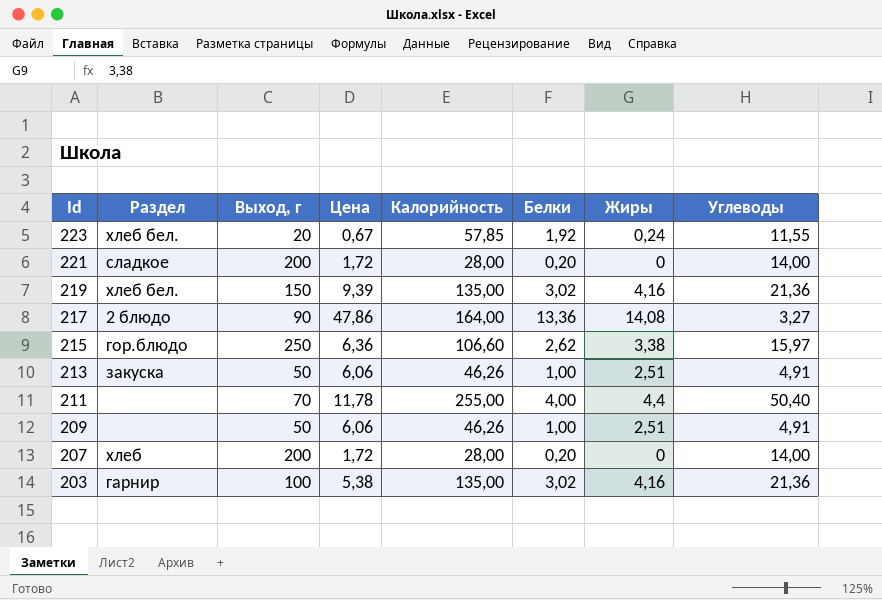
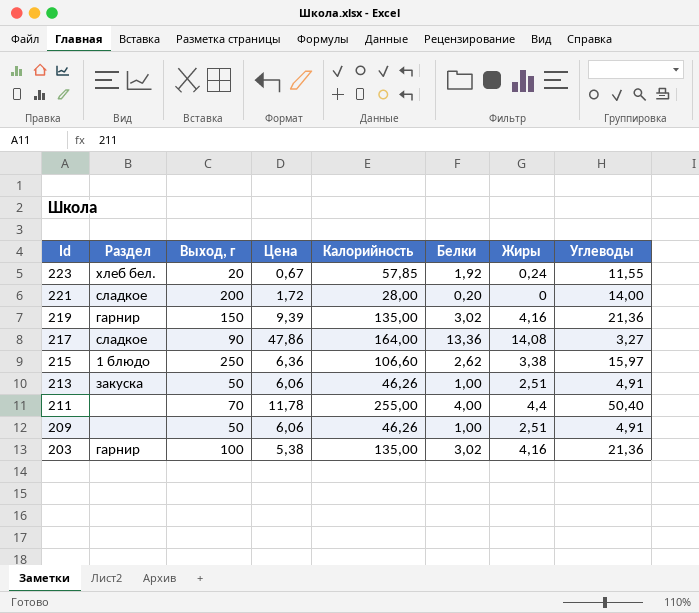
row 207: хлеб | 200 | 1,72 | 28,00 | 0,20 | 0 | 14,00 -> none
219 | Раздел: хлеб бел. -> гарнир
217 | Раздел: 2 блюдо -> сладкое
215 | Раздел: гор.блюдо -> 1 блюдо

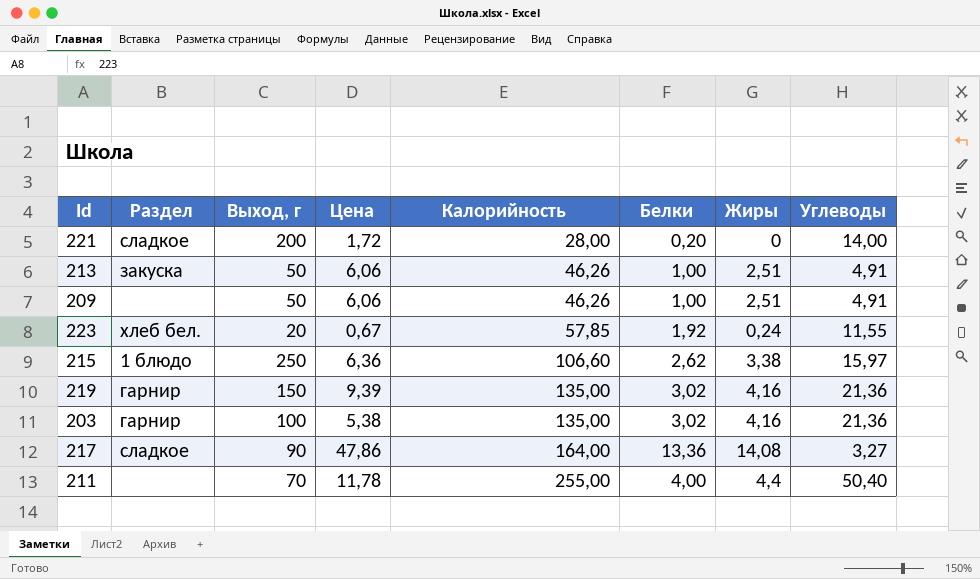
row order: Id descending -> Калорийность ascending

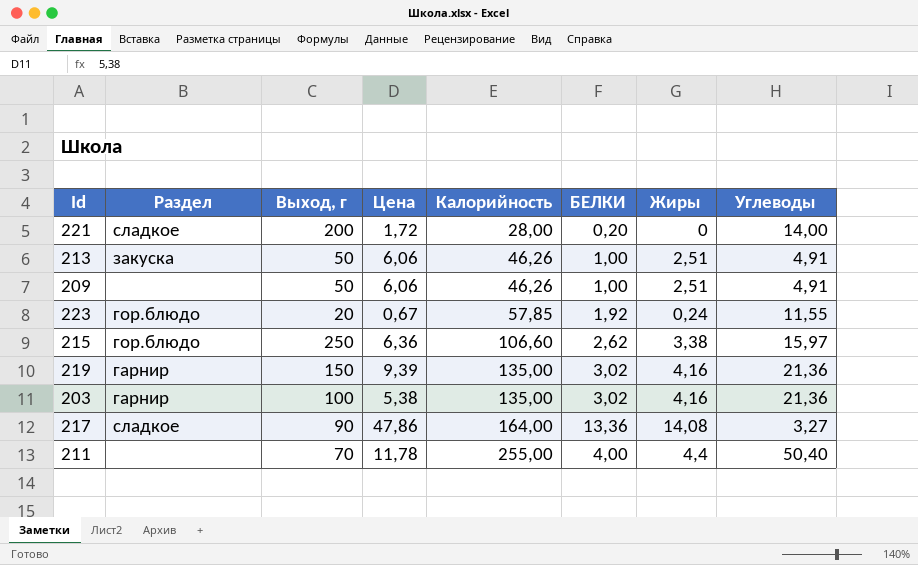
column name: Белки -> БЕЛКИ
223 | Раздел: хлеб бел. -> гор.блюдо
215 | Раздел: 1 блюдо -> гор.блюдо

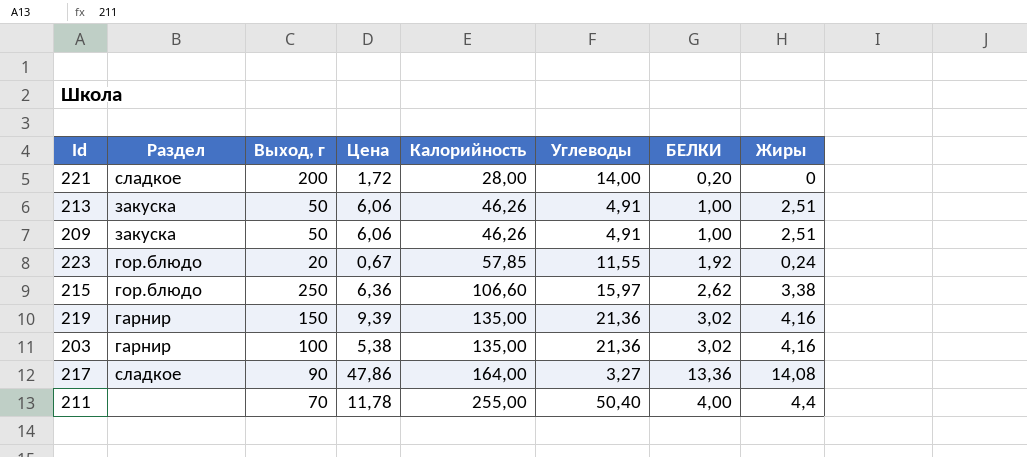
column Углеводы | position: 8 -> 6
209 | Раздел: none -> закуска

